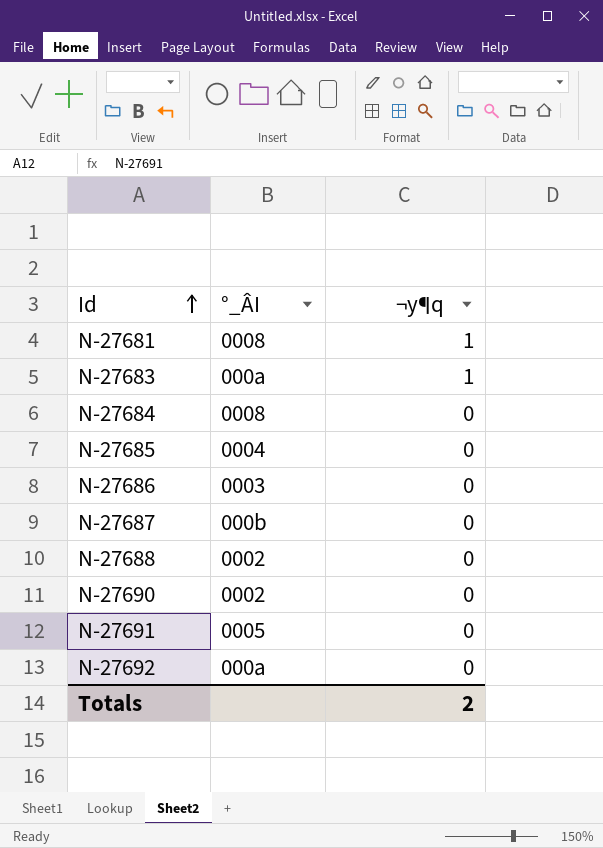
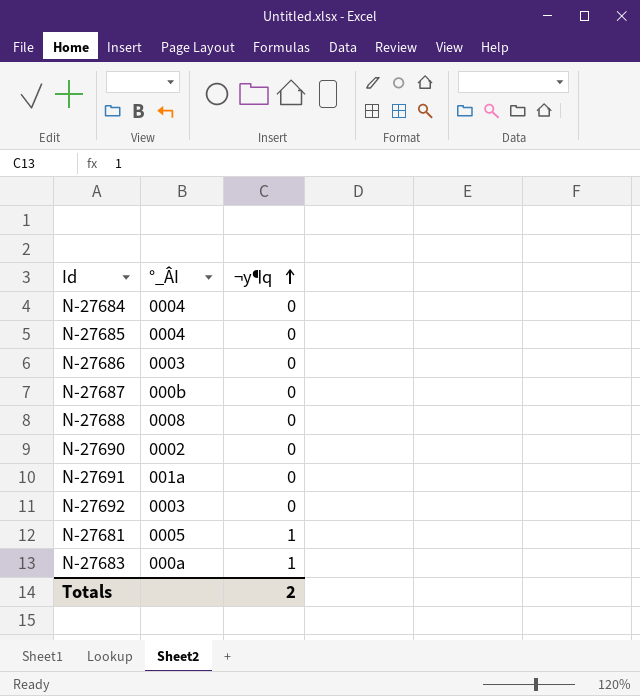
row order: Id ascending -> ¬y¶q ascending
N-27684 | °_ÂI: 0008 -> 0004
N-27688 | °_ÂI: 0002 -> 0008
N-27691 | °_ÂI: 0005 -> 001a
N-27692 | °_ÂI: 000a -> 0003
N-27681 | °_ÂI: 0008 -> 0005

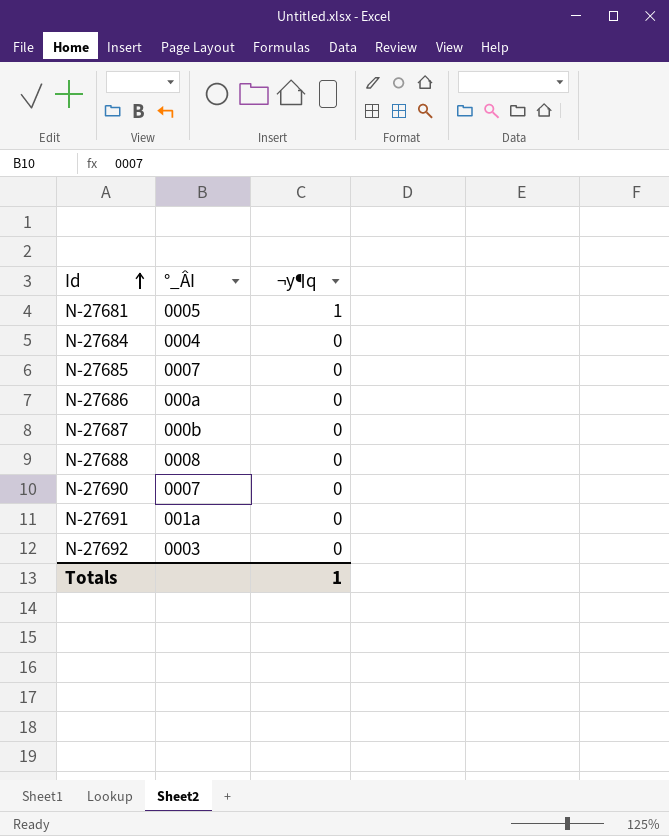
row order: ¬y¶q ascending -> Id ascending
row N-27683: 000a | 1 -> none
N-27685 | °_ÂI: 0004 -> 0007
N-27686 | °_ÂI: 0003 -> 000a
N-27690 | °_ÂI: 0002 -> 0007
Totals | ¬y¶q: 2 -> 1

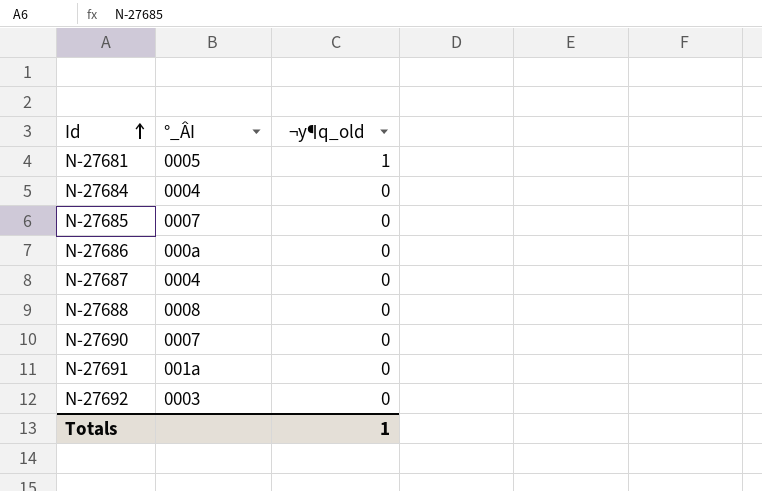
column name: ¬y¶q -> ¬y¶q_old
N-27687 | °_ÂI: 000b -> 0004

